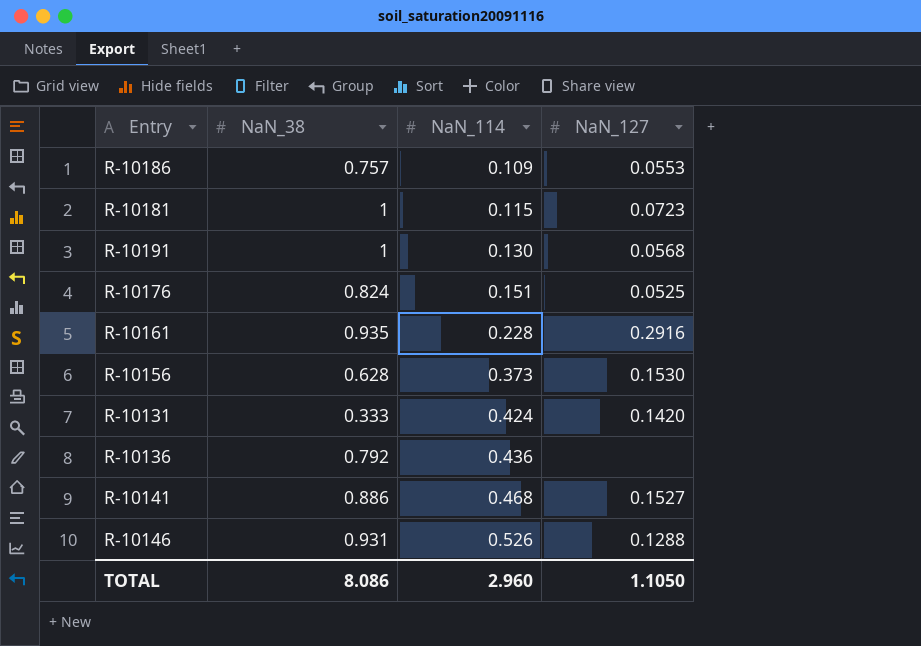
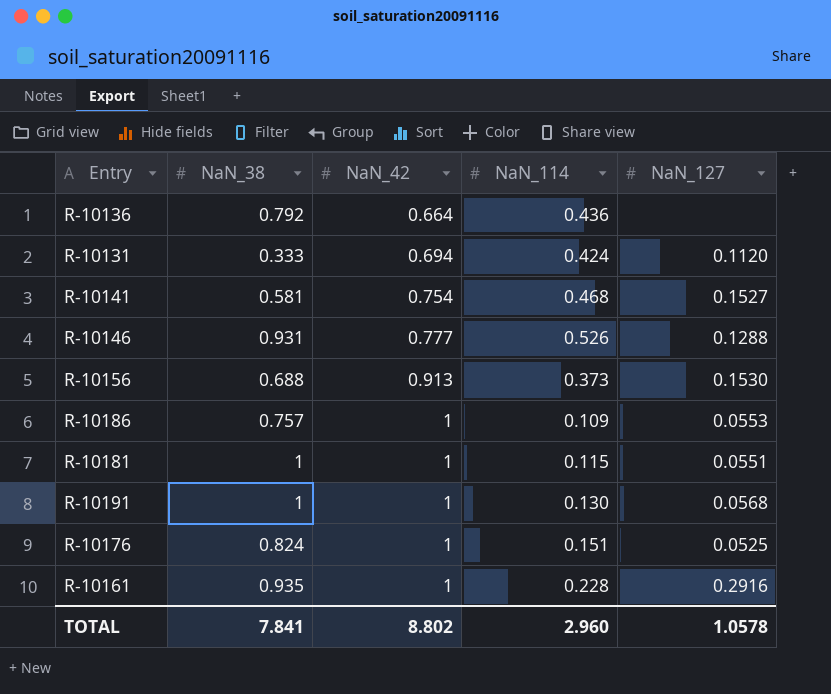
row order: NaN_114 ascending -> NaN_42 ascending
column NaN_42 | position: none -> 3
R-10131 | NaN_127: 0.1420 -> 0.1120
R-10141 | NaN_38: 0.886 -> 0.581
R-10156 | NaN_38: 0.628 -> 0.688
R-10181 | NaN_127: 0.0723 -> 0.0551
TOTAL | NaN_38: 8.086 -> 7.841
TOTAL | NaN_127: 1.1050 -> 1.0578

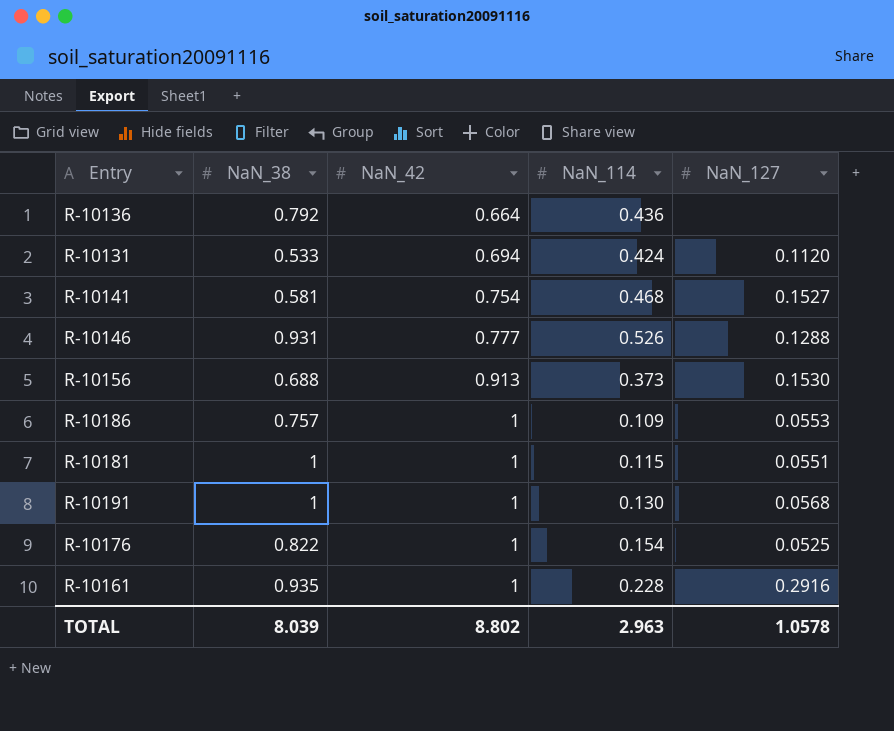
R-10131 | NaN_38: 0.333 -> 0.533
R-10176 | NaN_38: 0.824 -> 0.822
R-10176 | NaN_114: 0.151 -> 0.154
TOTAL | NaN_38: 7.841 -> 8.039
TOTAL | NaN_114: 2.960 -> 2.963

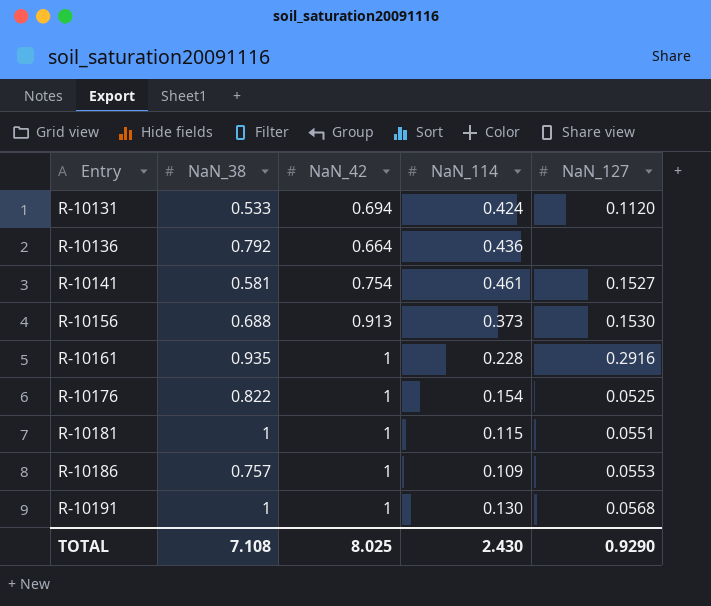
row order: NaN_42 ascending -> Entry ascending
row R-10146: 0.931 | 0.777 | 0.526 | 0.1288 -> none
R-10141 | NaN_114: 0.468 -> 0.461
TOTAL | NaN_38: 8.039 -> 7.108
TOTAL | NaN_42: 8.802 -> 8.025
TOTAL | NaN_114: 2.963 -> 2.430
TOTAL | NaN_127: 1.0578 -> 0.9290

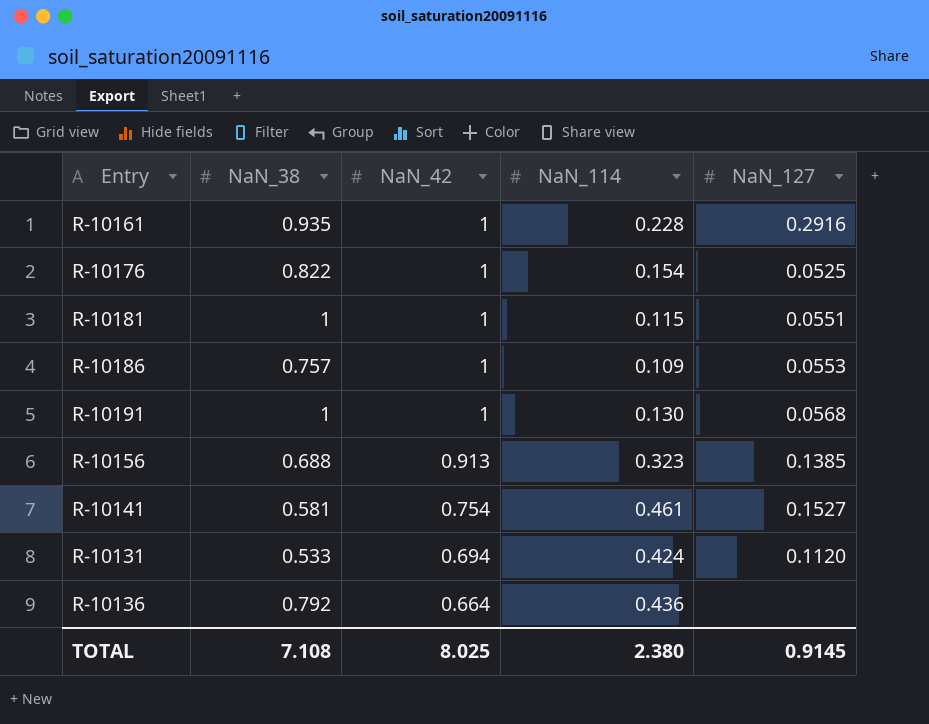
row order: Entry ascending -> NaN_42 descending
R-10156 | NaN_114: 0.373 -> 0.323
R-10156 | NaN_127: 0.1530 -> 0.1385
TOTAL | NaN_114: 2.430 -> 2.380
TOTAL | NaN_127: 0.9290 -> 0.9145

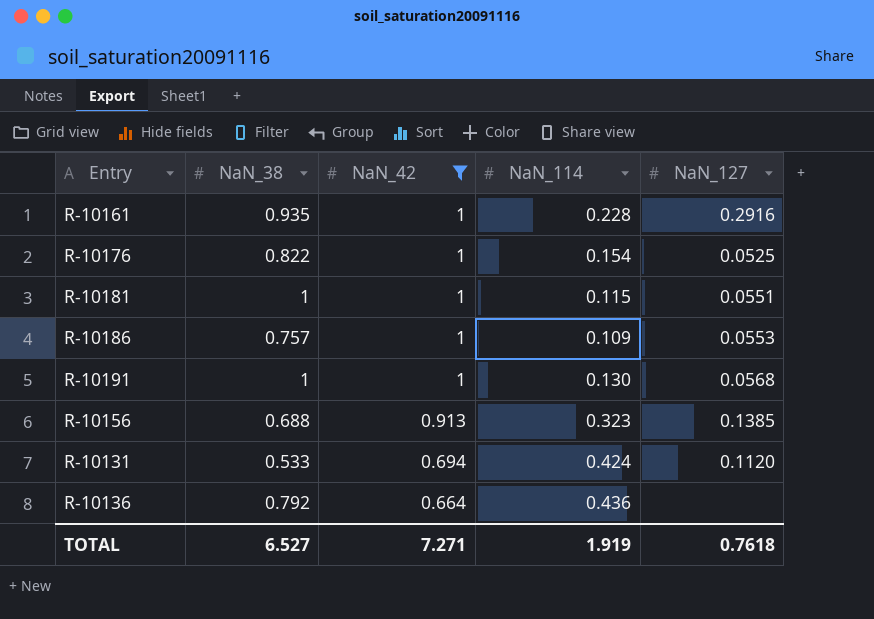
filter: none -> NaN_42 != 0.754
TOTAL | NaN_38: 7.108 -> 6.527
TOTAL | NaN_42: 8.025 -> 7.271
TOTAL | NaN_114: 2.380 -> 1.919
TOTAL | NaN_127: 0.9145 -> 0.7618

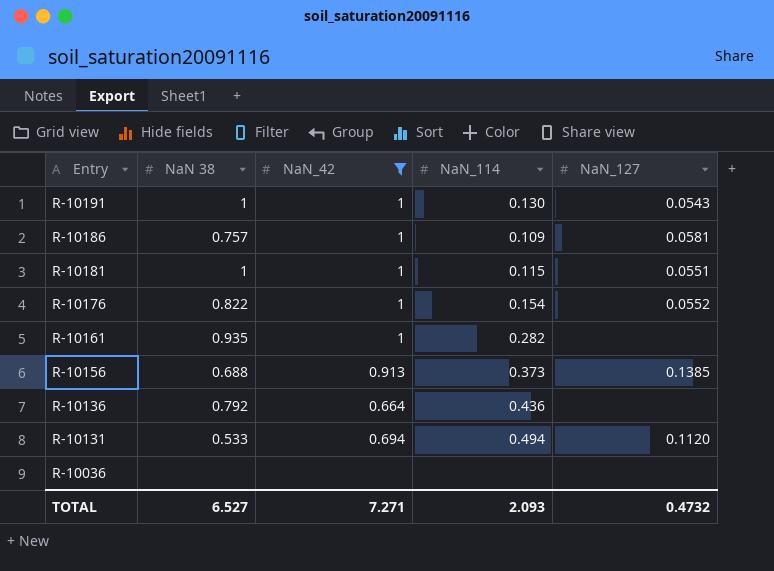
row order: NaN_42 descending -> Entry descending
column name: NaN_38 -> NaN 38
R-10191 | NaN_127: 0.0568 -> 0.0543
R-10186 | NaN_127: 0.0553 -> 0.0581
R-10176 | NaN_127: 0.0525 -> 0.0552
R-10161 | NaN_114: 0.228 -> 0.282
R-10161 | NaN_127: 0.2916 -> none
R-10156 | NaN_114: 0.323 -> 0.373
R-10131 | NaN_114: 0.424 -> 0.494
row R-10036: none -> none | none | none | none
TOTAL | NaN_114: 1.919 -> 2.093
TOTAL | NaN_127: 0.7618 -> 0.4732

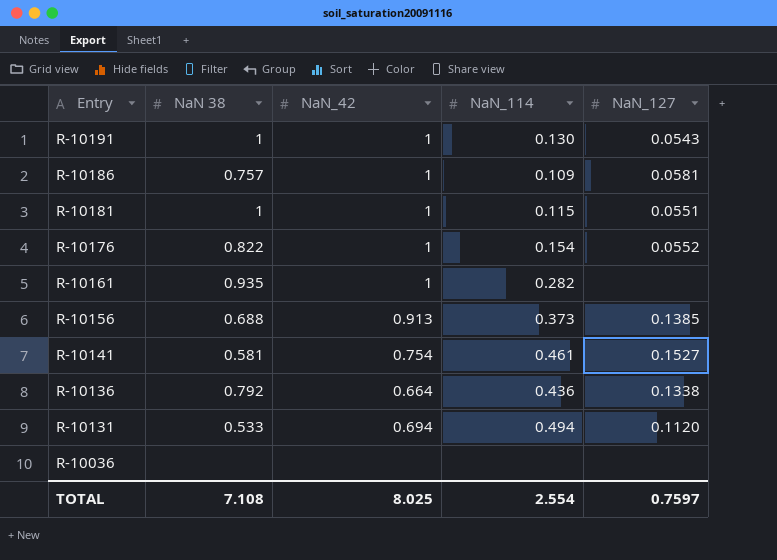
filter: NaN_42 != 0.754 -> none
R-10136 | NaN_127: none -> 0.1338
TOTAL | NaN 38: 6.527 -> 7.108
TOTAL | NaN_42: 7.271 -> 8.025
TOTAL | NaN_114: 2.093 -> 2.554
TOTAL | NaN_127: 0.4732 -> 0.7597

